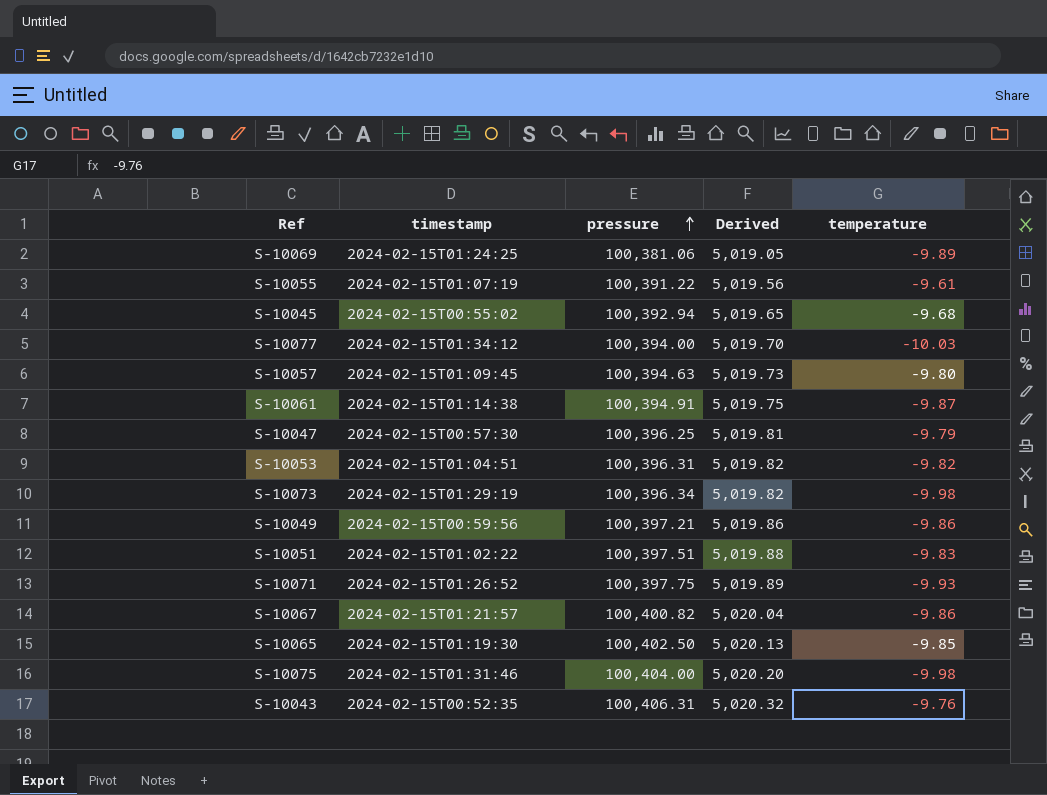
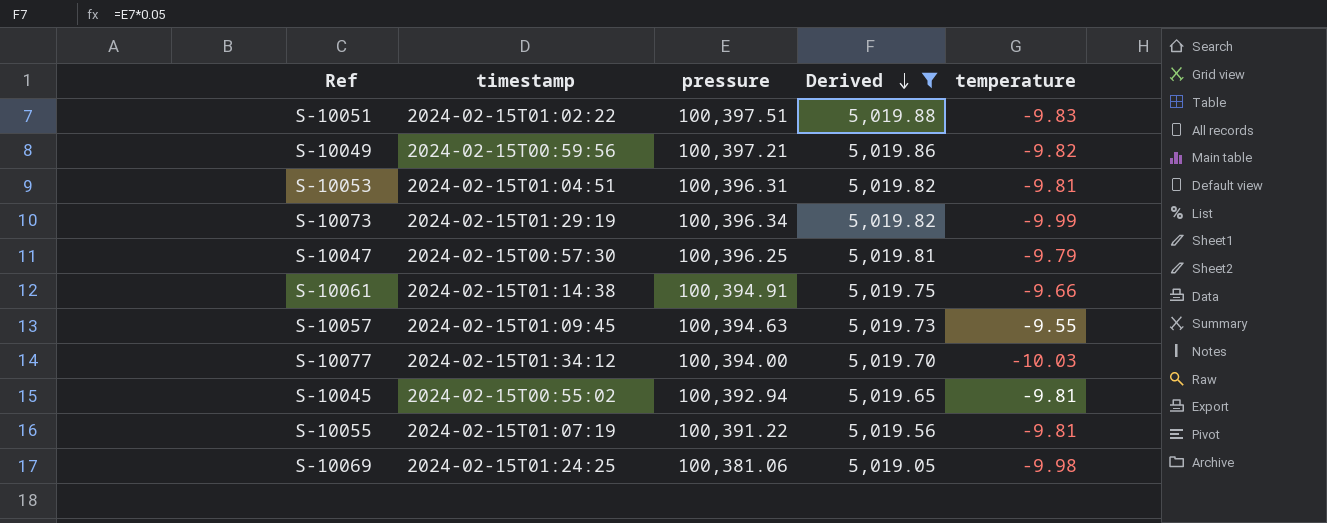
filter: none -> Derived <= 5,019.88
row order: pressure ascending -> Derived descending
S-10049 | temperature: -9.86 -> -9.82
S-10053 | temperature: -9.82 -> -9.81
S-10073 | temperature: -9.98 -> -9.99
S-10061 | temperature: -9.87 -> -9.66
S-10057 | temperature: -9.80 -> -9.55
S-10045 | temperature: -9.68 -> -9.81
S-10055 | temperature: -9.61 -> -9.81
S-10069 | temperature: -9.89 -> -9.98

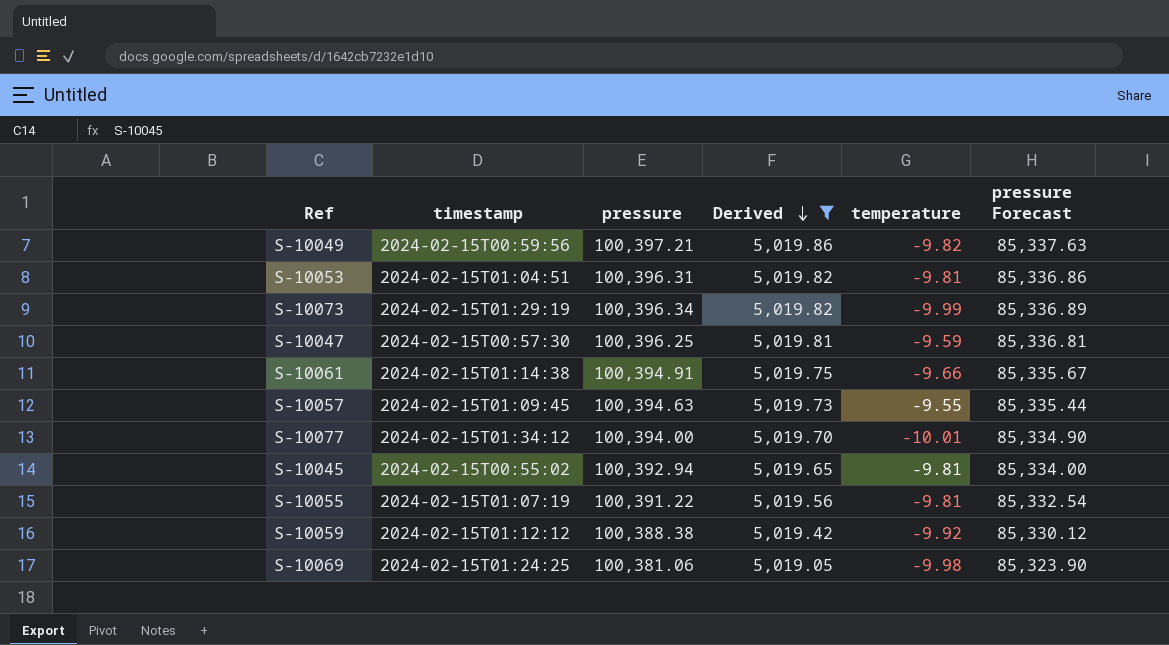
column pressure Forecast | formula: none -> [pressure] * 0.85
row S-10051: 2024-02-15T01:02:22 | 100,397.51 | 5,019.88 | -9.83 -> none
S-10047 | temperature: -9.79 -> -9.59
S-10077 | temperature: -10.03 -> -10.01
row S-10059: none -> 2024-02-15T01:12:12 | 100,388.38 | 5,019.42 | -9.92 | 85,330.12

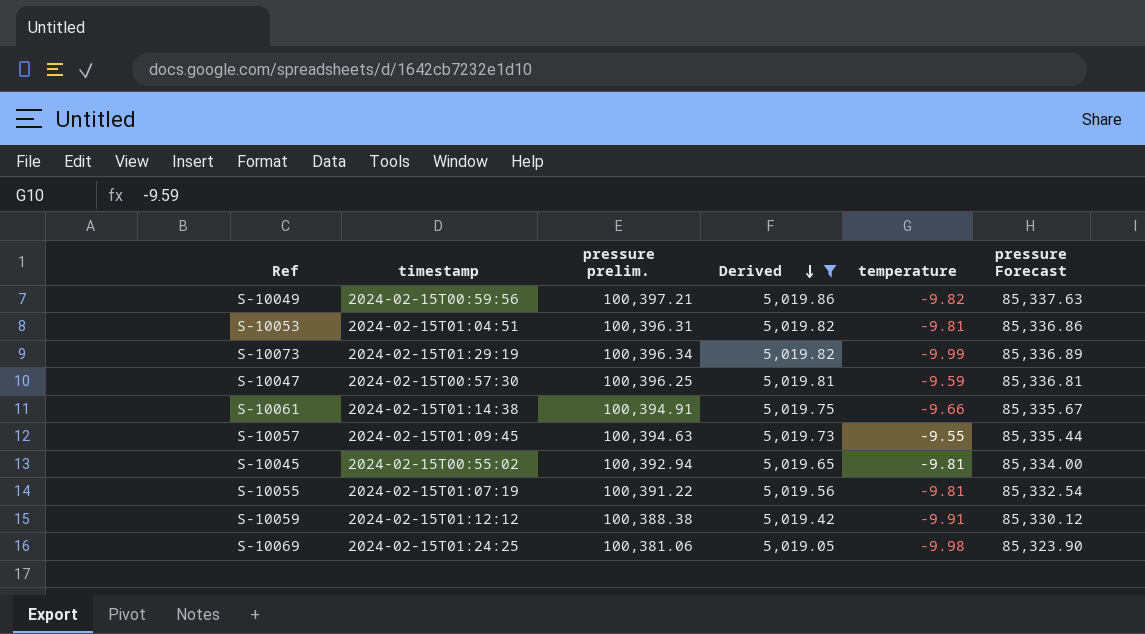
column name: pressure -> pressure prelim.
row S-10077: 2024-02-15T01:34:12 | 100,394.00 | 5,019.70 | -10.01 | 85,334.90 -> none
S-10059 | temperature: -9.92 -> -9.91

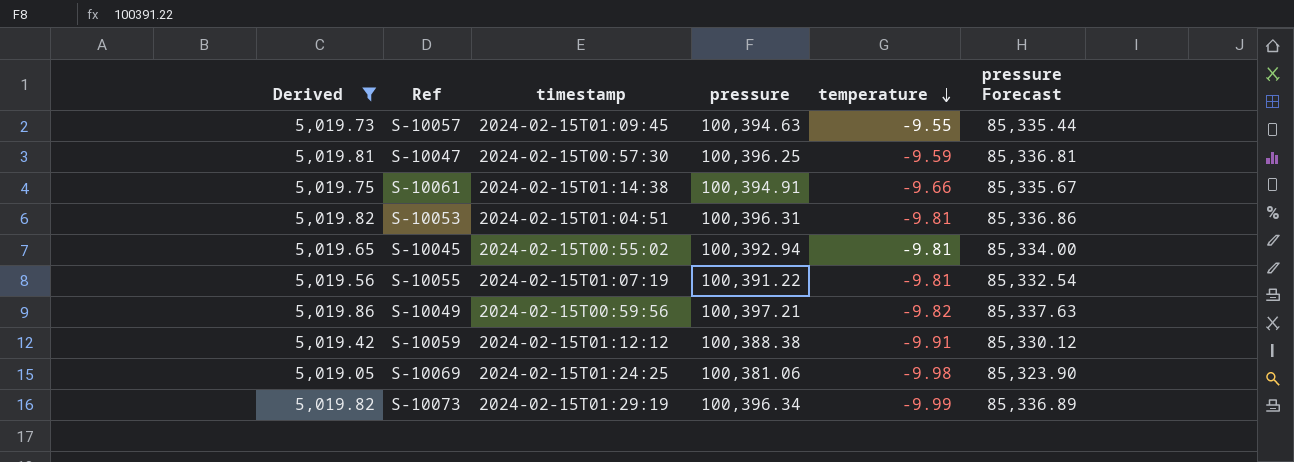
row order: Derived descending -> temperature descending
column Derived | position: 4 -> 1
column name: pressure prelim. -> pressure

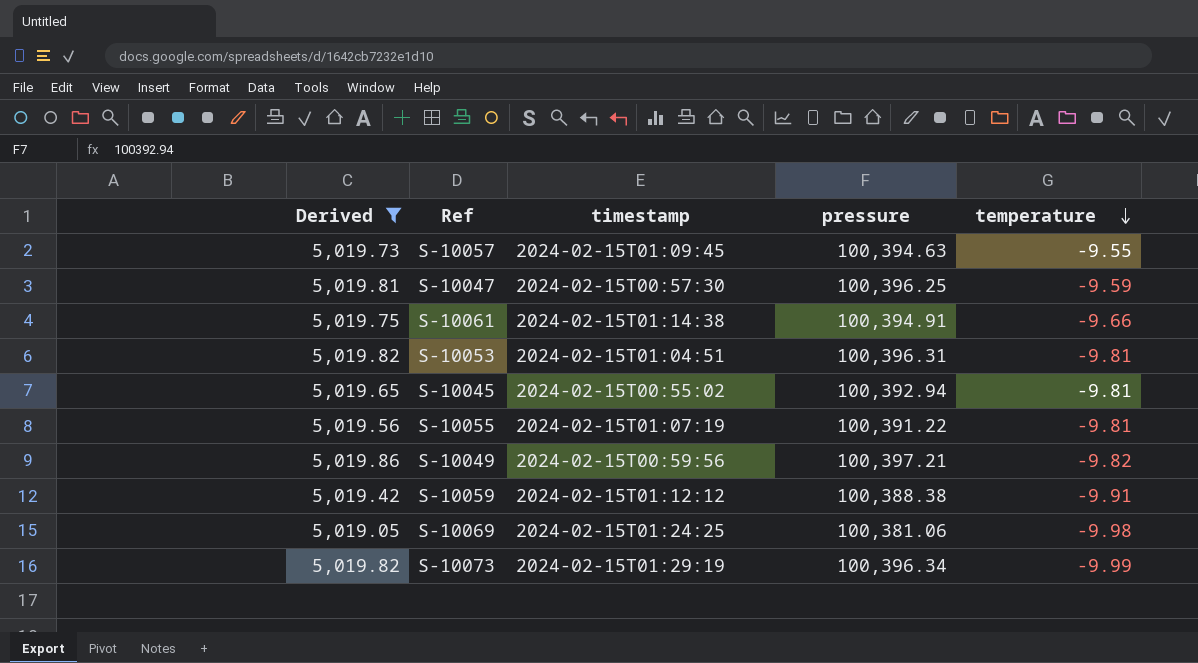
column pressure Forecast | formula: [pressure] * 0.85 -> none

